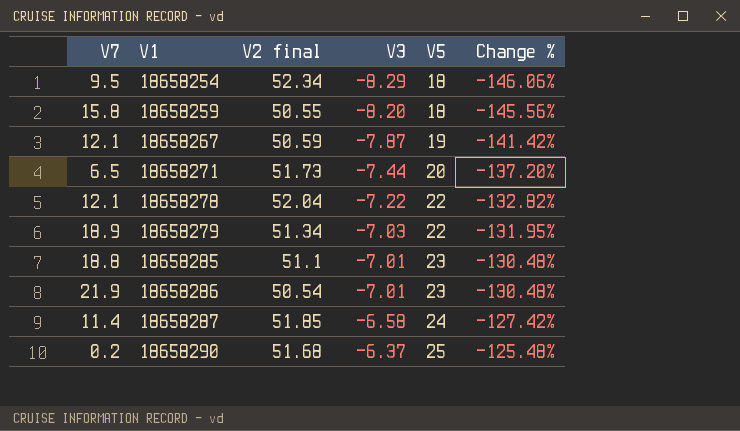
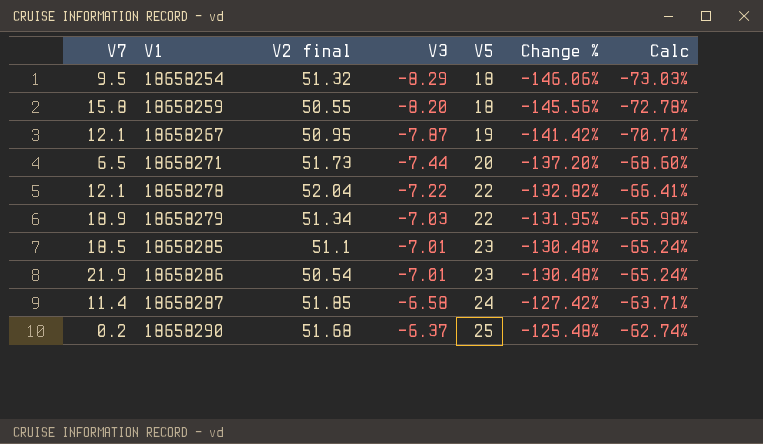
column Calc | formula: none -> [Change %] * 0.5
18658254 | V2 final: 52.34 -> 51.32
18658267 | V2 final: 50.59 -> 50.95
18658285 | V7: 18.8 -> 18.5

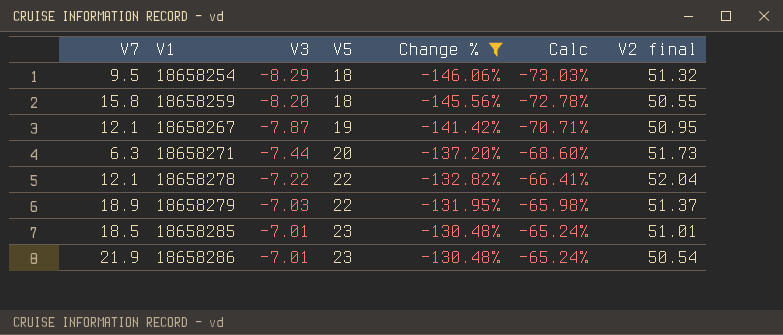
filter: none -> Change % <= -130.48%
column V2 final | position: 3 -> 7
18658271 | V7: 6.5 -> 6.3
18658279 | V2 final: 51.34 -> 51.37
18658285 | V2 final: 51.1 -> 51.01

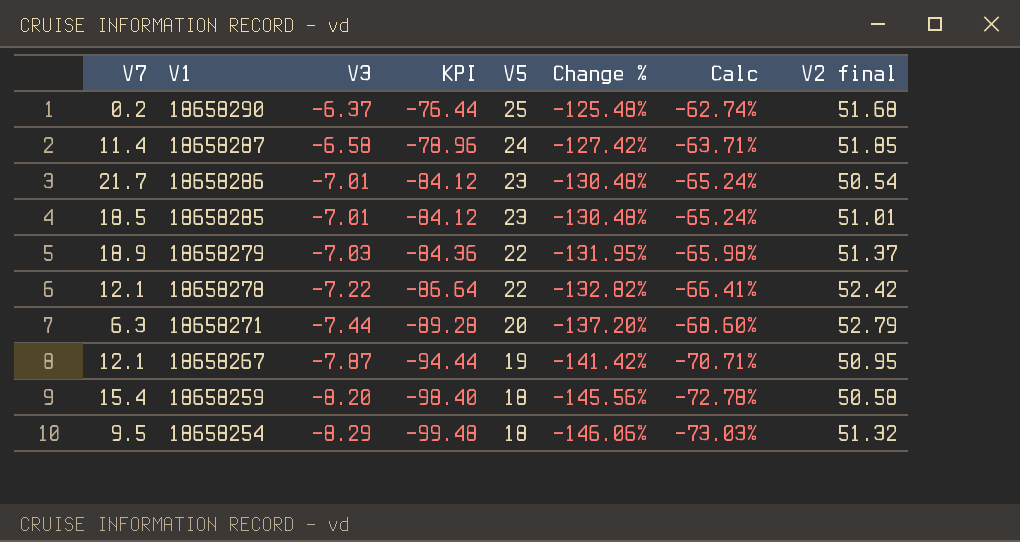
filter: Change % <= -130.48% -> none
row order: V1 ascending -> V1 descending
column KPI | formula: none -> [V3] * 12
18658286 | V7: 21.9 -> 21.7
18658278 | V2 final: 52.04 -> 52.42
18658271 | V2 final: 51.73 -> 52.79
18658259 | V7: 15.8 -> 15.4
18658259 | V2 final: 50.55 -> 50.58

